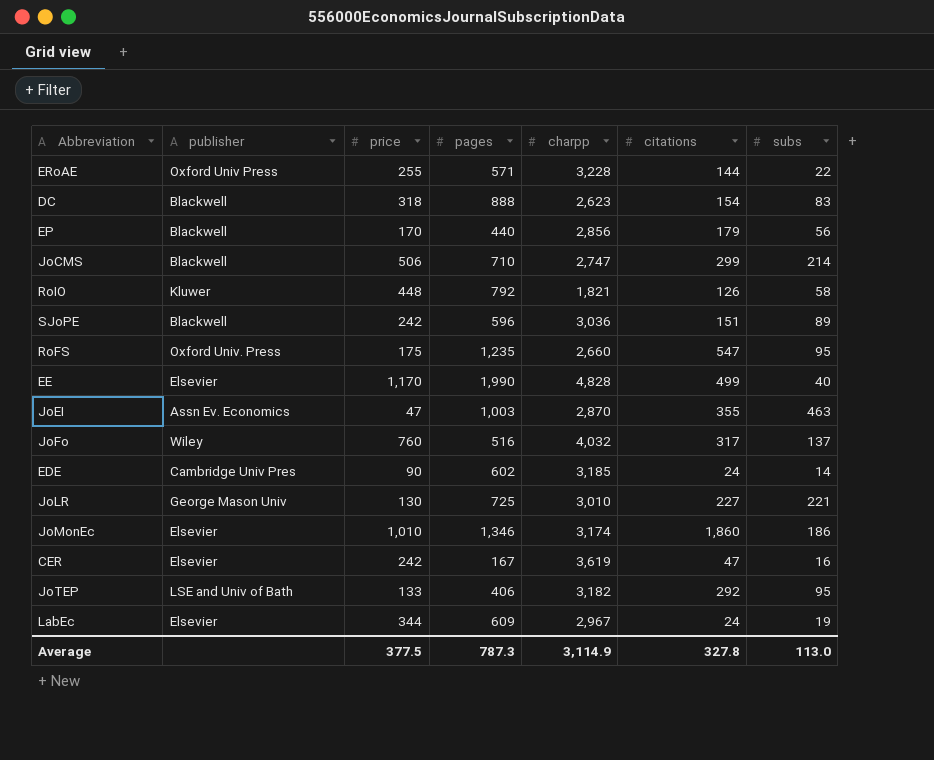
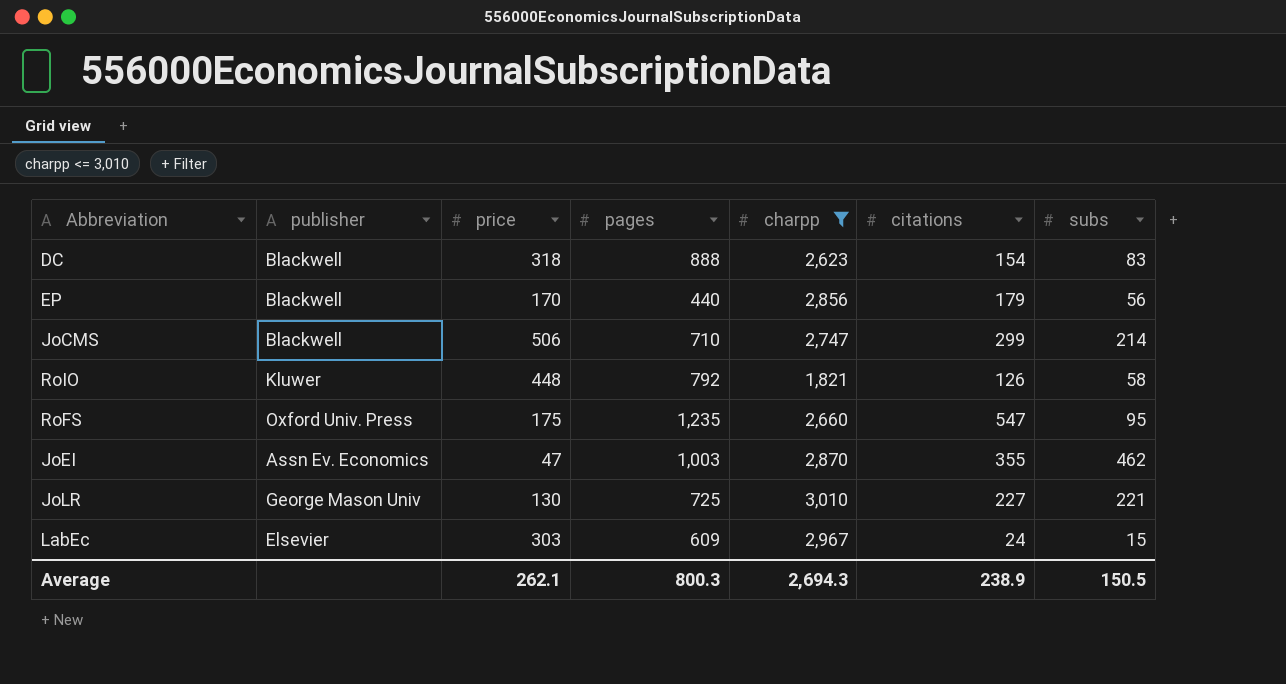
filter: none -> charpp <= 3,010
JoEI | subs: 463 -> 462
LabEc | price: 344 -> 303
LabEc | subs: 19 -> 15
Average | price: 377.5 -> 262.1
Average | pages: 787.3 -> 800.3
Average | charpp: 3,114.9 -> 2,694.3
Average | citations: 327.8 -> 238.9
Average | subs: 113.0 -> 150.5

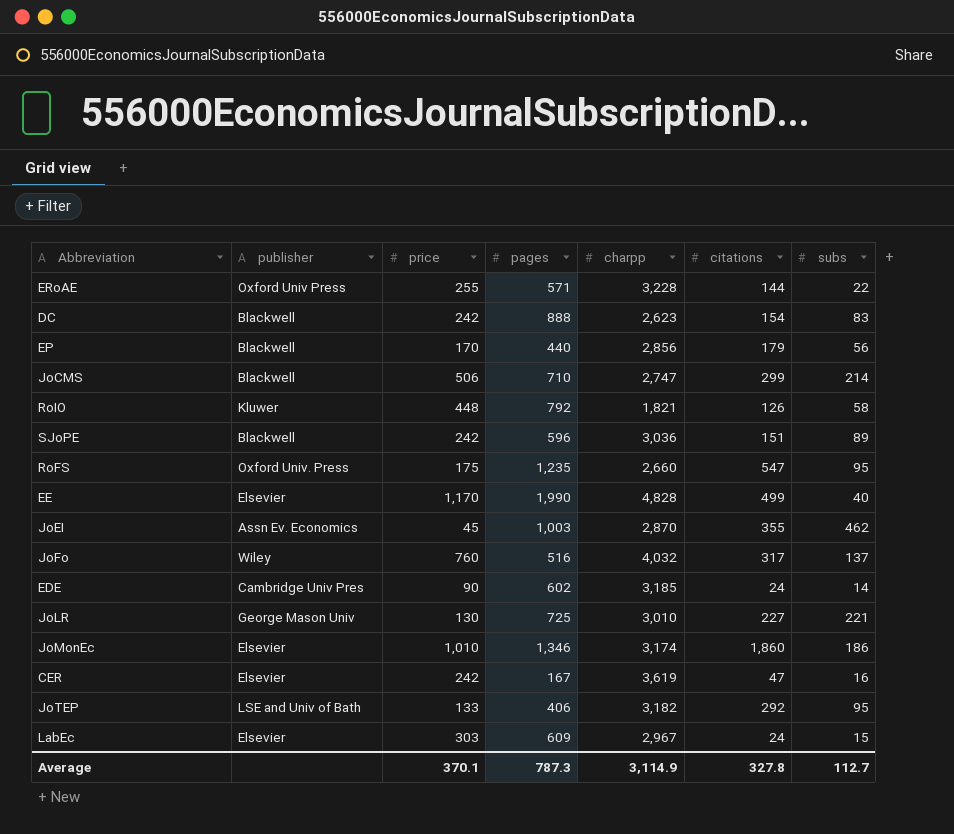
filter: charpp <= 3,010 -> none
DC | price: 318 -> 242
JoEI | price: 47 -> 45
Average | price: 262.1 -> 370.1
Average | pages: 800.3 -> 787.3
Average | charpp: 2,694.3 -> 3,114.9
Average | citations: 238.9 -> 327.8
Average | subs: 150.5 -> 112.7

